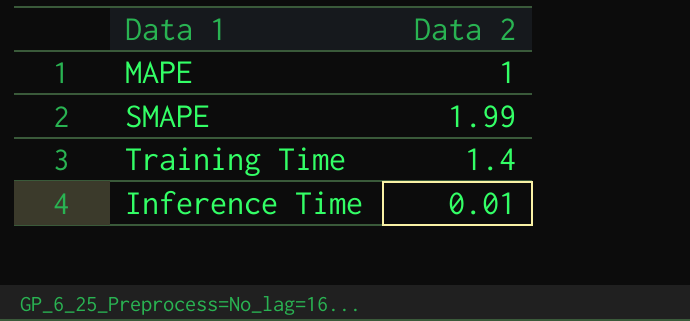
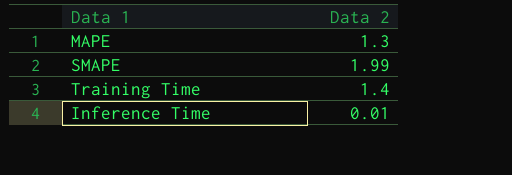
MAPE | Data 2: 1 -> 1.3

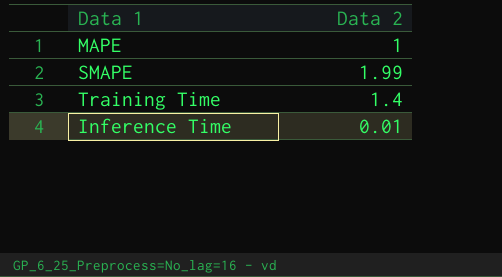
MAPE | Data 2: 1.3 -> 1

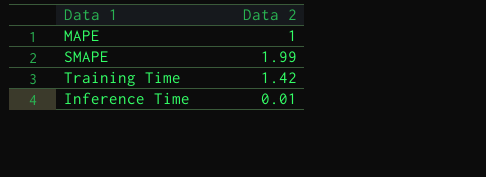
Training Time | Data 2: 1.4 -> 1.42

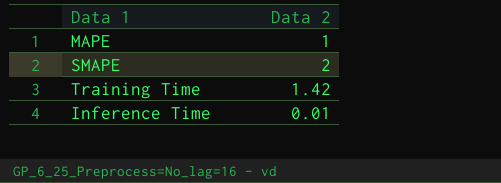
SMAPE | Data 2: 1.99 -> 2

